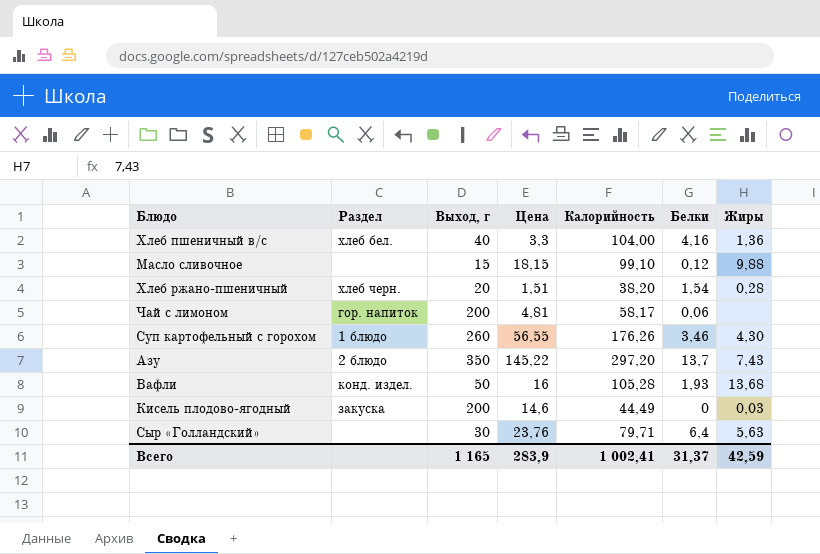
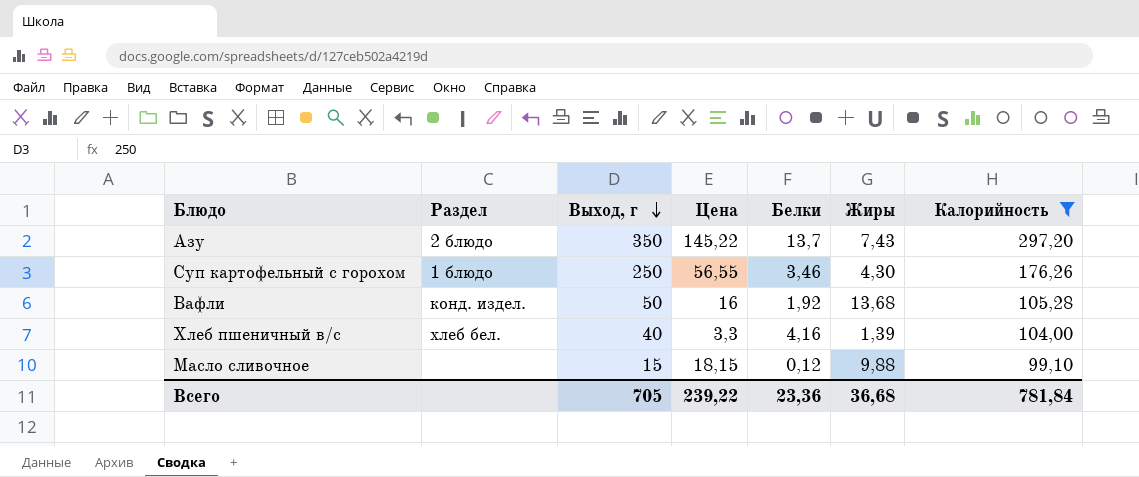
filter: none -> Калорийность >= 99,10
row order: none -> Выход, г descending
column Калорийность | position: 5 -> 7
Суп картофельный с горохом | Выход, г: 260 -> 250
Вафли | Белки: 1,93 -> 1,92
Хлеб пшеничный в/с | Жиры: 1,36 -> 1,39
Всего | Выход, г: 1 165 -> 705
Всего | Цена: 283,9 -> 239,22
Всего | Белки: 31,37 -> 23,36
Всего | Жиры: 42,59 -> 36,68
Всего | Калорийность: 1 002,41 -> 781,84

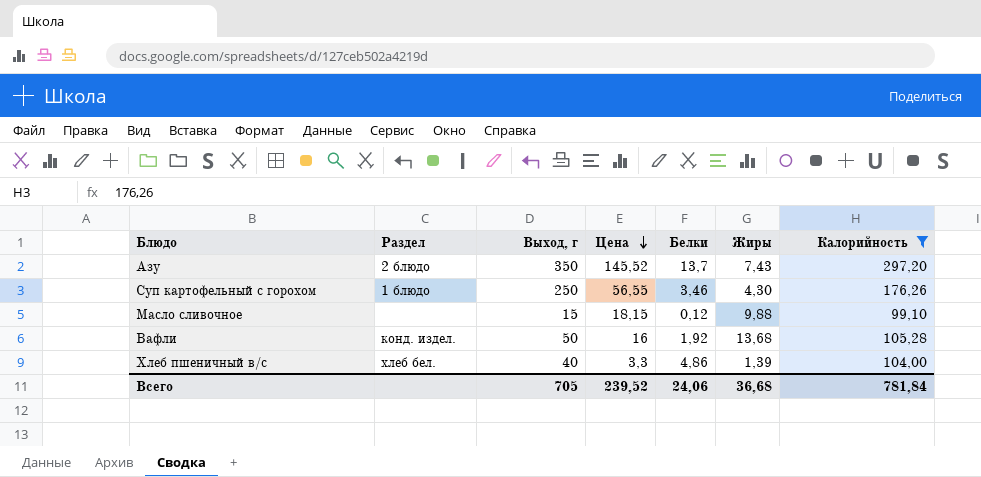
row order: Выход, г descending -> Цена descending
Азу | Цена: 145,22 -> 145,52
Хлеб пшеничный в/с | Белки: 4,16 -> 4,86
Всего | Цена: 239,22 -> 239,52
Всего | Белки: 23,36 -> 24,06

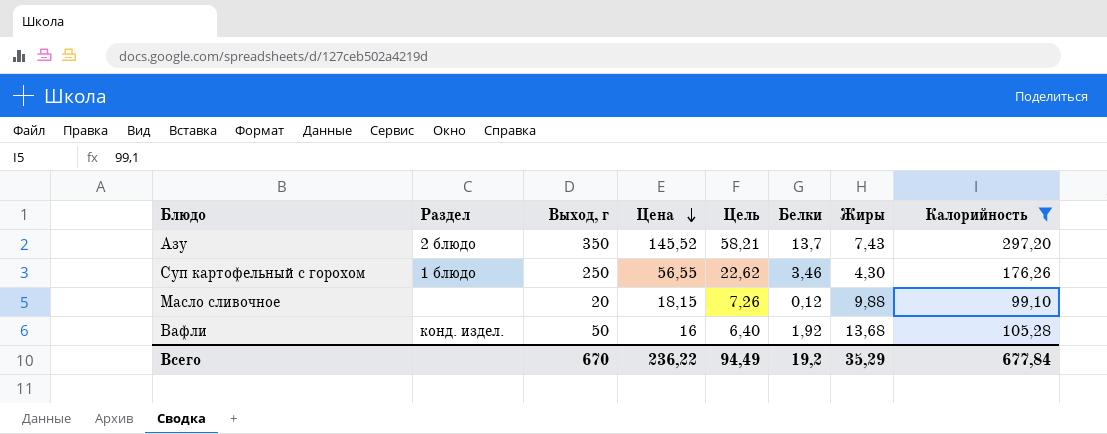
column Цель | formula: none -> [Цена] * 0,4
row Хлеб пшеничный в/с: хлеб бел. | 40 | 3,3 | 4,86 | 1,39 | 104,00 -> none
Масло сливочное | Выход, г: 15 -> 20
Всего | Выход, г: 705 -> 670
Всего | Цена: 239,52 -> 236,22
Всего | Белки: 24,06 -> 19,2
Всего | Жиры: 36,68 -> 35,29
Всего | Калорийность: 781,84 -> 677,84

